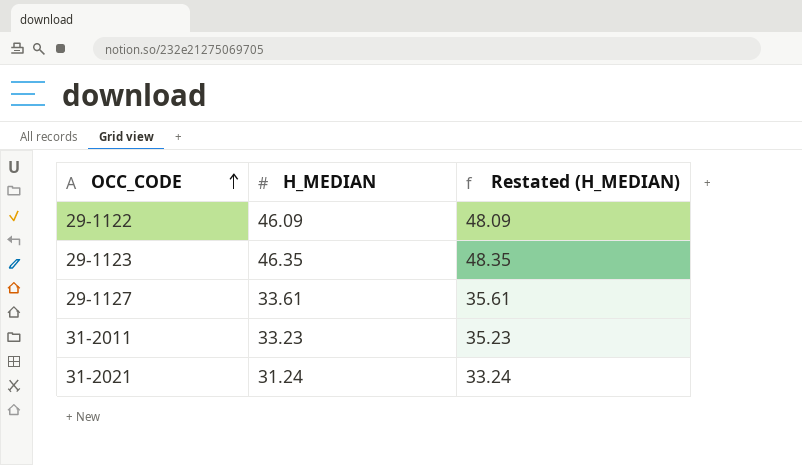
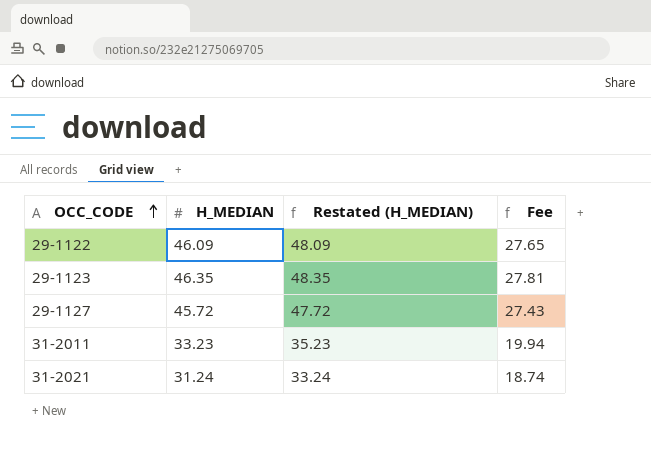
column Fee | formula: none -> [H_MEDIAN] * 0.6
29-1127 | H_MEDIAN: 33.61 -> 45.72
29-1127 | Restated (H_MEDIAN): 35.61 -> 47.72

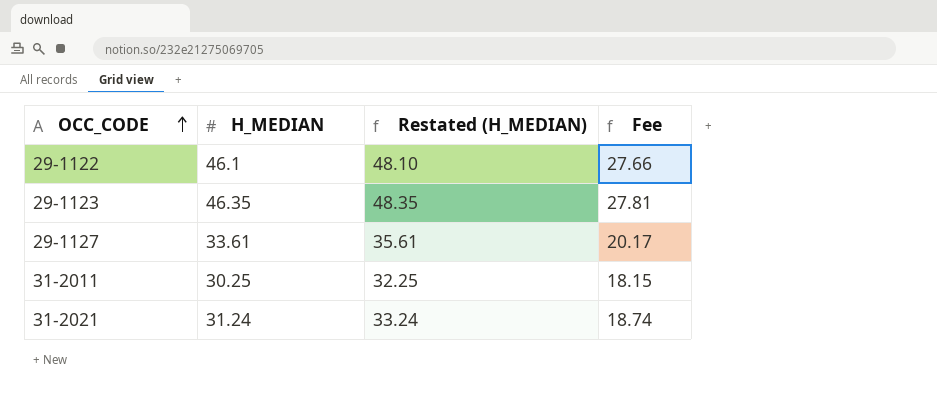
29-1122 | H_MEDIAN: 46.09 -> 46.1
29-1122 | Restated (H_MEDIAN): 48.09 -> 48.10
29-1122 | Fee: 27.65 -> 27.66
29-1127 | H_MEDIAN: 45.72 -> 33.61
29-1127 | Restated (H_MEDIAN): 47.72 -> 35.61
29-1127 | Fee: 27.43 -> 20.17
31-2011 | H_MEDIAN: 33.23 -> 30.25
31-2011 | Restated (H_MEDIAN): 35.23 -> 32.25
31-2011 | Fee: 19.94 -> 18.15

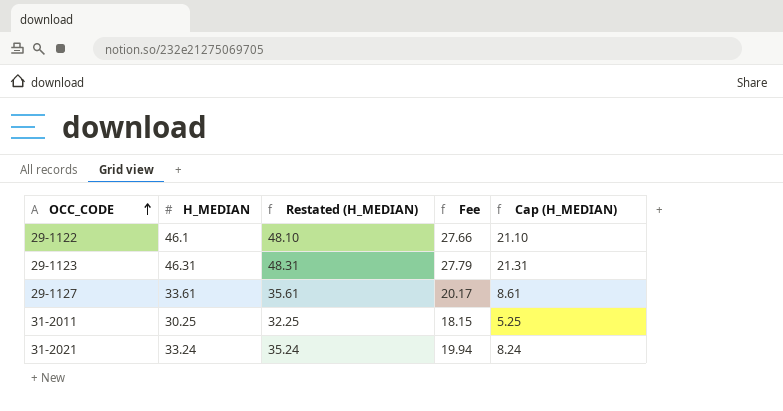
column Cap (H_MEDIAN) | formula: none -> [H_MEDIAN] - 25
29-1123 | H_MEDIAN: 46.35 -> 46.31
29-1123 | Restated (H_MEDIAN): 48.35 -> 48.31
29-1123 | Fee: 27.81 -> 27.79
31-2021 | H_MEDIAN: 31.24 -> 33.24
31-2021 | Restated (H_MEDIAN): 33.24 -> 35.24
31-2021 | Fee: 18.74 -> 19.94

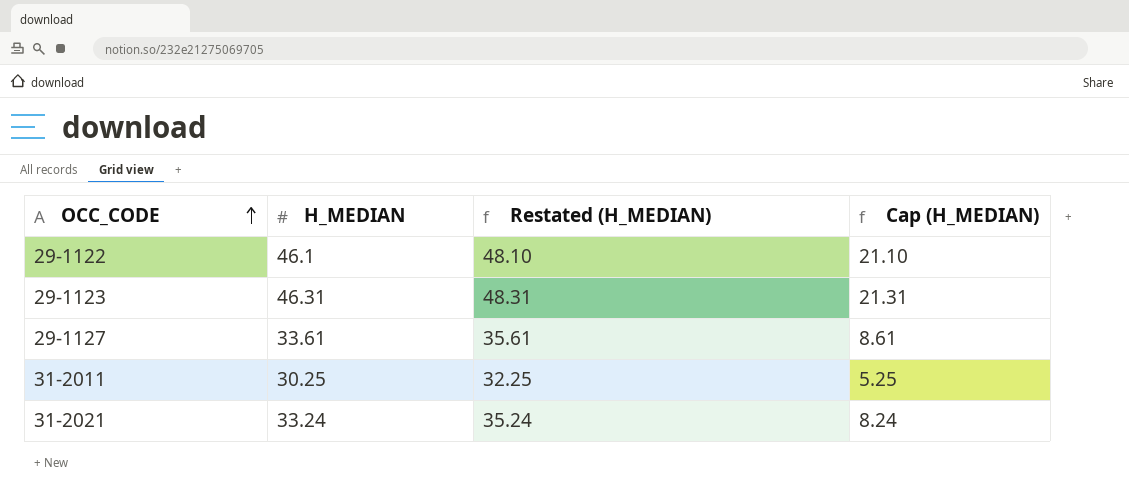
column Fee | formula: [H_MEDIAN] * 0.6 -> none

